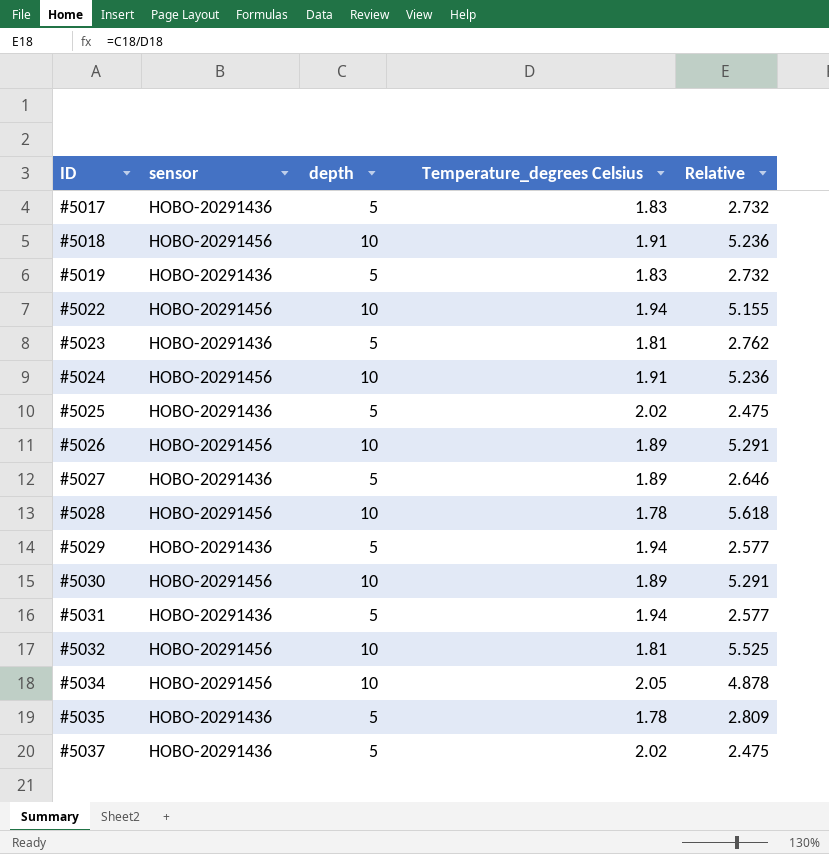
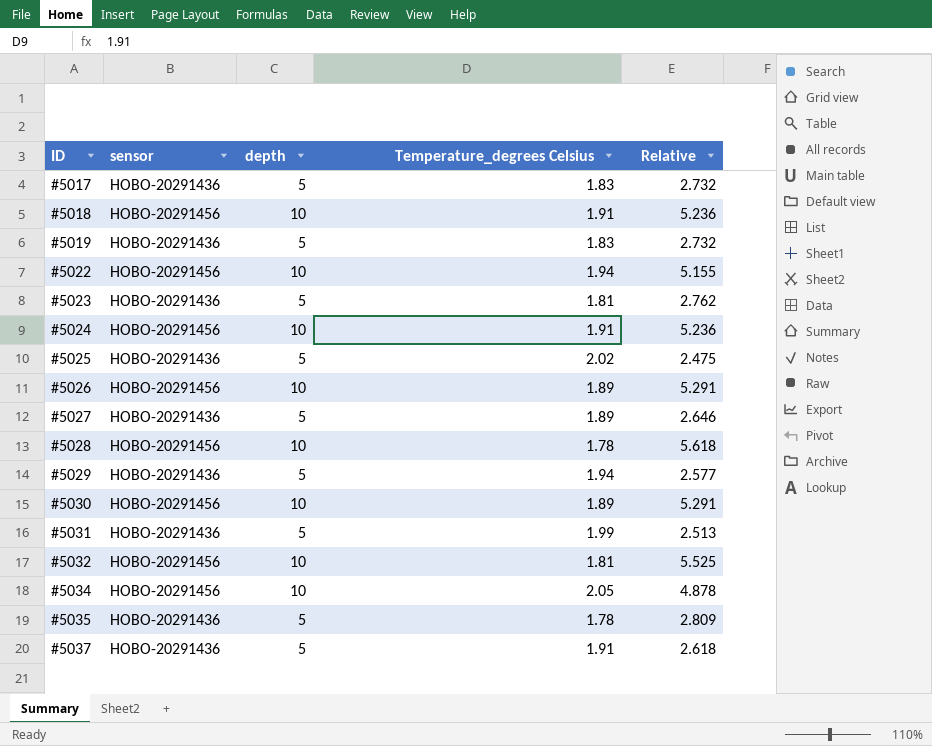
#5031 | Temperature_degrees Celsius: 1.94 -> 1.99
#5031 | Relative: 2.577 -> 2.513
#5037 | Temperature_degrees Celsius: 2.02 -> 1.91
#5037 | Relative: 2.475 -> 2.618

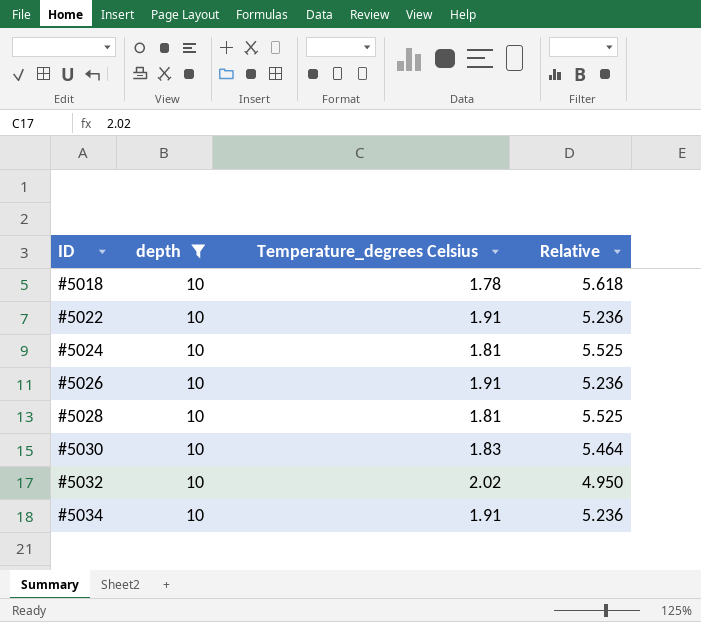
filter: none -> depth = 10
column sensor | position: 2 -> none
#5018 | Temperature_degrees Celsius: 1.91 -> 1.78
#5018 | Relative: 5.236 -> 5.618
#5022 | Temperature_degrees Celsius: 1.94 -> 1.91
#5022 | Relative: 5.155 -> 5.236
#5024 | Temperature_degrees Celsius: 1.91 -> 1.81
#5024 | Relative: 5.236 -> 5.525
#5026 | Temperature_degrees Celsius: 1.89 -> 1.91
#5026 | Relative: 5.291 -> 5.236
#5028 | Temperature_degrees Celsius: 1.78 -> 1.81
#5028 | Relative: 5.618 -> 5.525
#5030 | Temperature_degrees Celsius: 1.89 -> 1.83
#5030 | Relative: 5.291 -> 5.464
#5032 | Temperature_degrees Celsius: 1.81 -> 2.02
#5032 | Relative: 5.525 -> 4.950
#5034 | Temperature_degrees Celsius: 2.05 -> 1.91
#5034 | Relative: 4.878 -> 5.236

